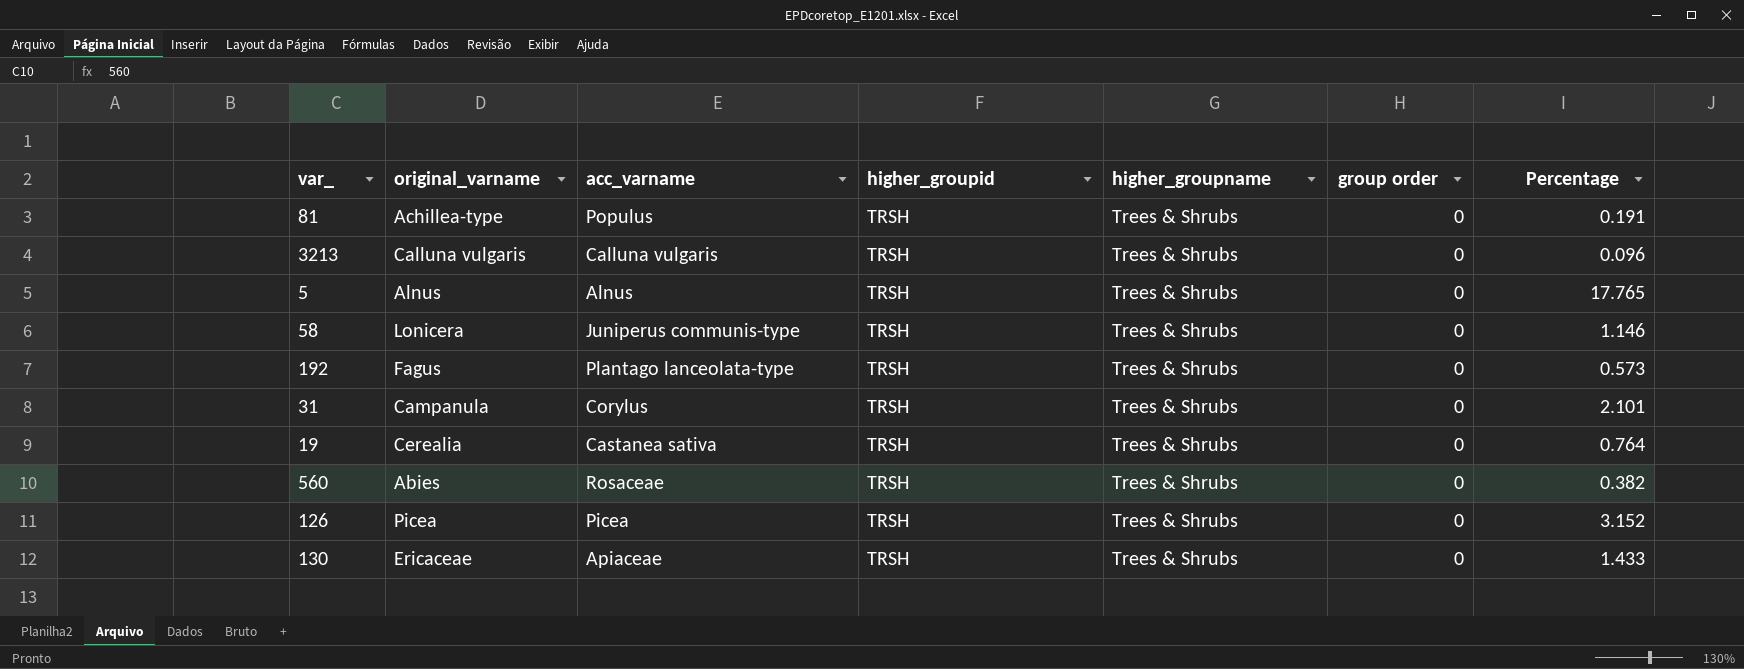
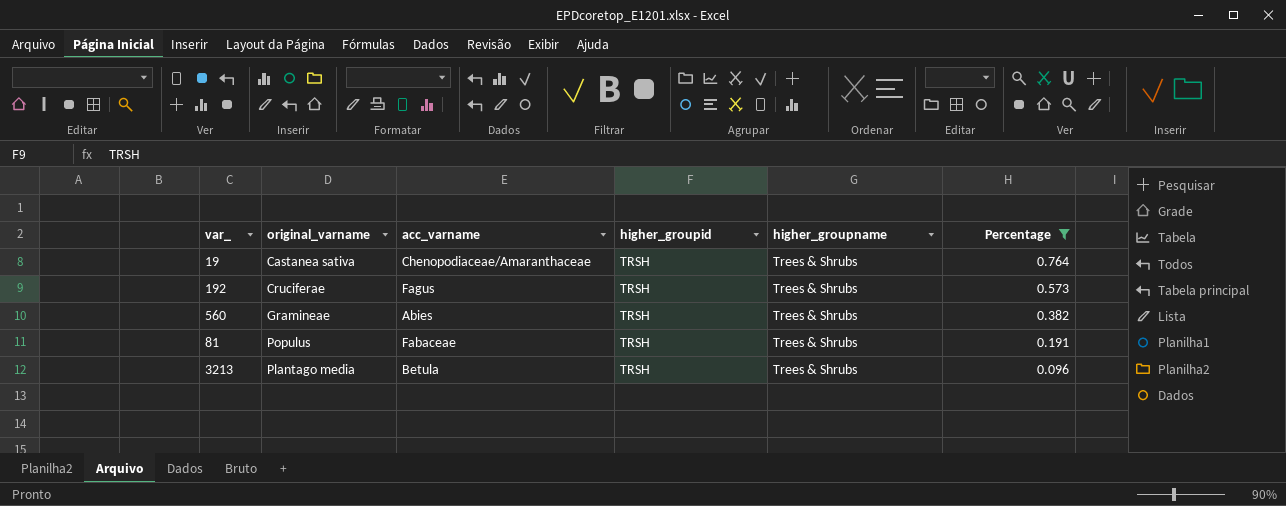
filter: none -> Percentage <= 0.764
row order: none -> Percentage descending
column group order | position: 6 -> none
19 | original_varname: Cerealia -> Castanea sativa
19 | acc_varname: Castanea sativa -> Chenopodiaceae/Amaranthaceae
192 | original_varname: Fagus -> Cruciferae
192 | acc_varname: Plantago lanceolata-type -> Fagus
560 | original_varname: Abies -> Gramineae
560 | acc_varname: Rosaceae -> Abies
81 | original_varname: Achillea-type -> Populus
81 | acc_varname: Populus -> Fabaceae
3213 | original_varname: Calluna vulgaris -> Plantago media
3213 | acc_varname: Calluna vulgaris -> Betula

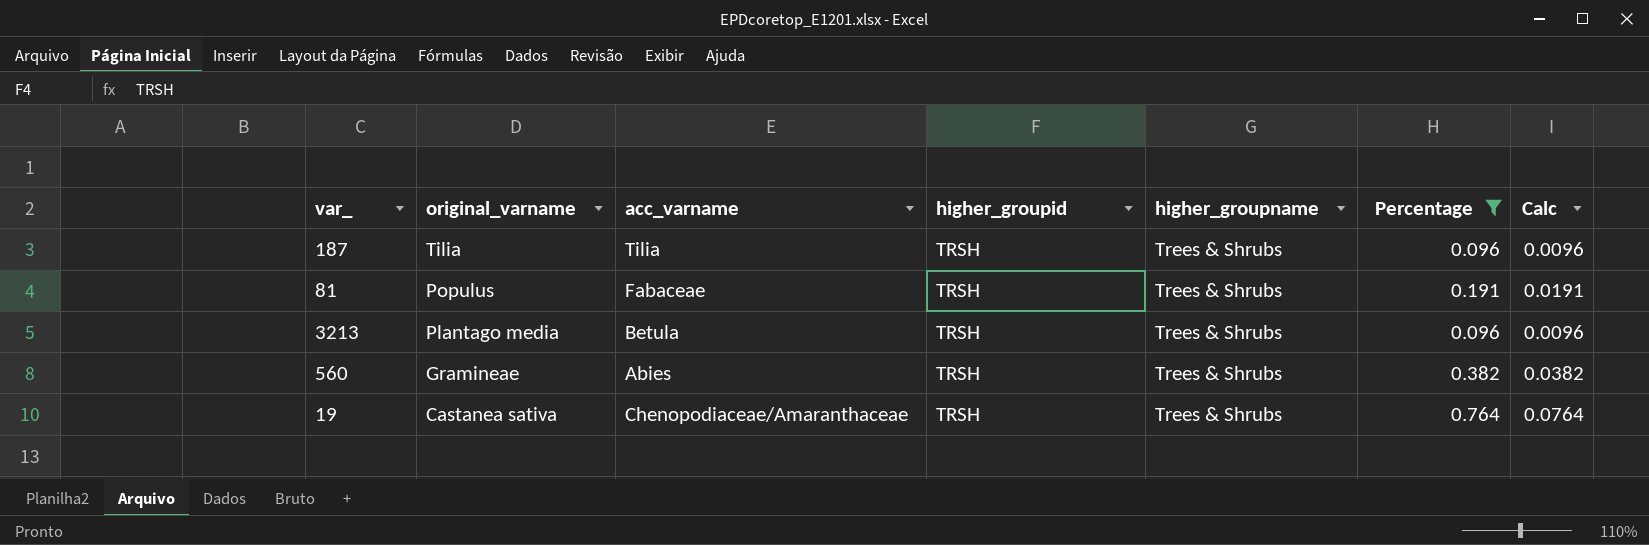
row order: Percentage descending -> original_varname descending
column Calc | formula: none -> [Percentage] * 0.1
row 192: Cruciferae | Fagus | TRSH | Trees & Shrubs | 0.573 -> none
row 187: none -> Tilia | Tilia | TRSH | Trees & Shrubs | 0.096 | 0.0096

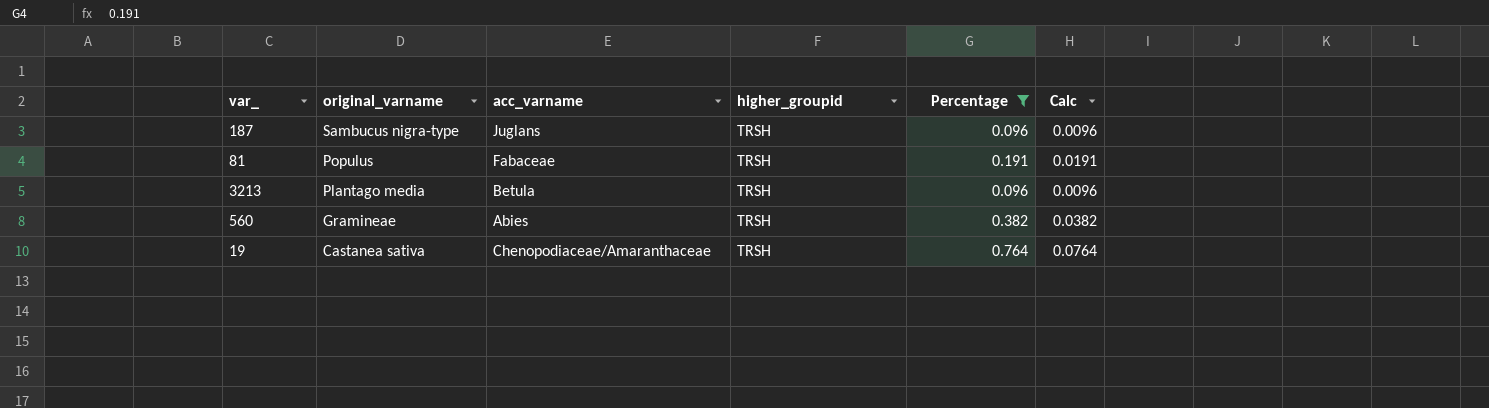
column higher_groupname | position: 5 -> none
187 | original_varname: Tilia -> Sambucus nigra-type
187 | acc_varname: Tilia -> Juglans

